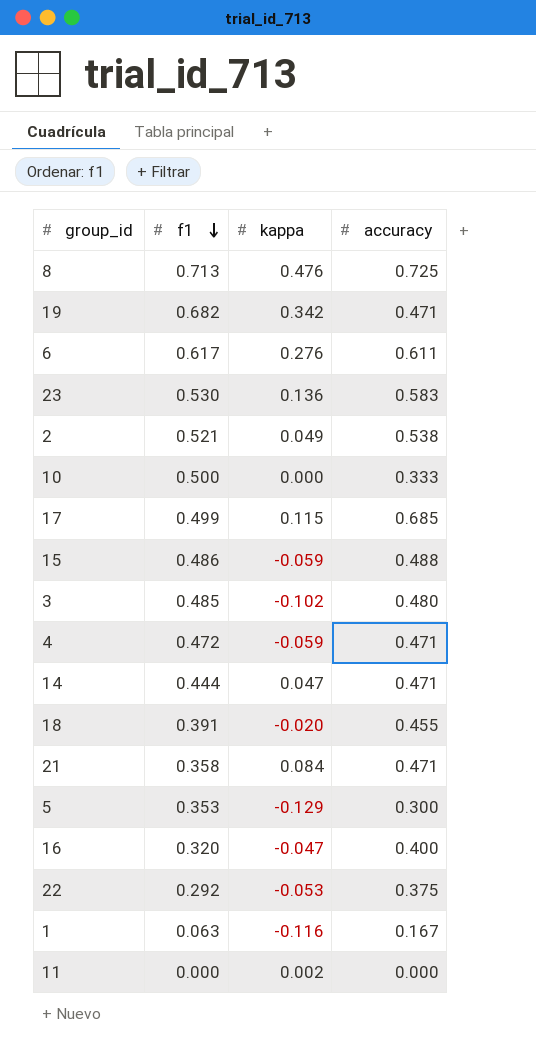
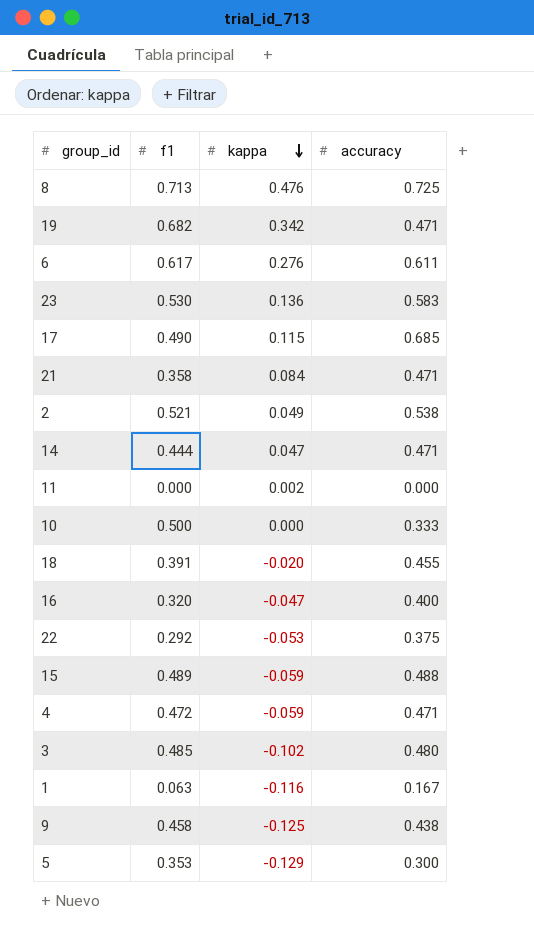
row order: f1 descending -> kappa descending
17 | f1: 0.499 -> 0.490
15 | f1: 0.486 -> 0.489
row 9: none -> 0.458 | -0.125 | 0.438

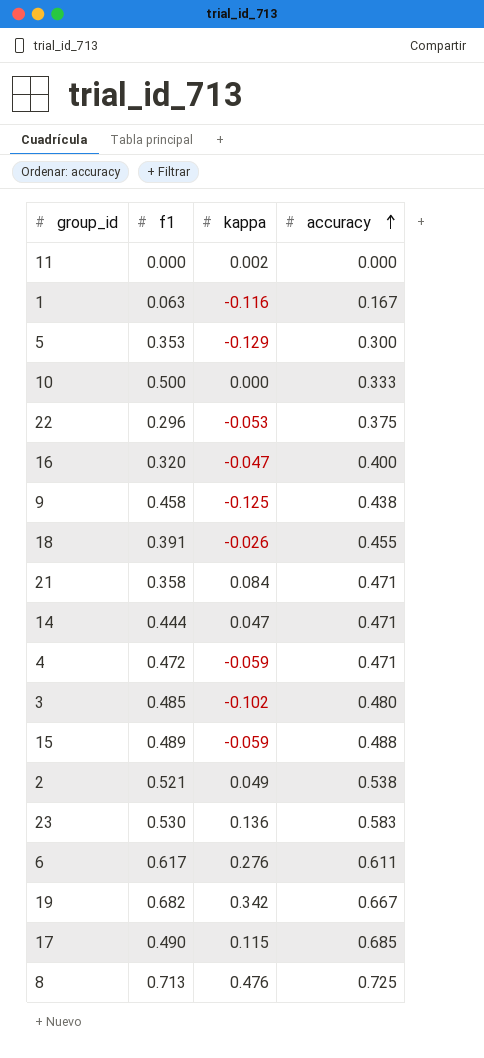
row order: kappa descending -> accuracy ascending
22 | f1: 0.292 -> 0.296
18 | kappa: -0.020 -> -0.026
19 | accuracy: 0.471 -> 0.667

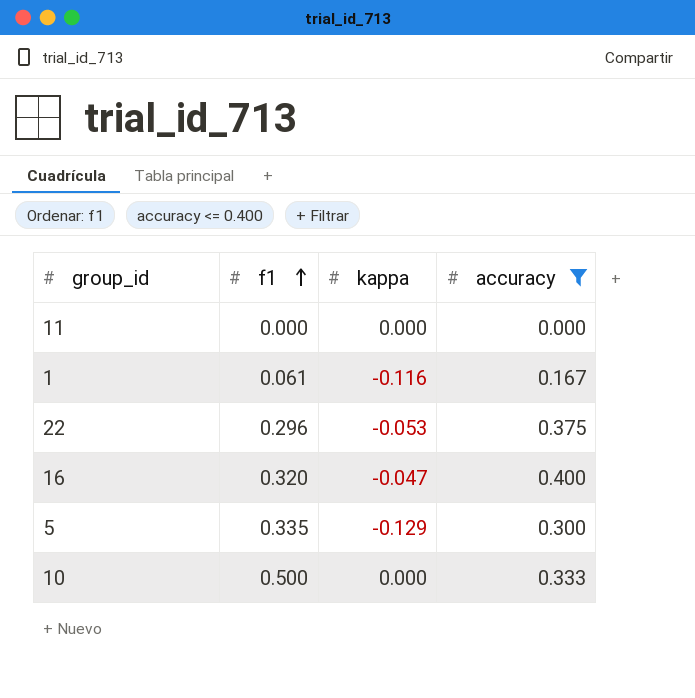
filter: none -> accuracy <= 0.400
row order: accuracy ascending -> f1 ascending
11 | kappa: 0.002 -> 0.000
1 | f1: 0.063 -> 0.061
5 | f1: 0.353 -> 0.335

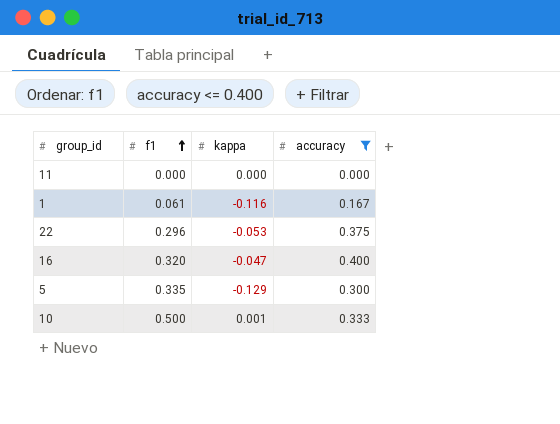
10 | kappa: 0.000 -> 0.001

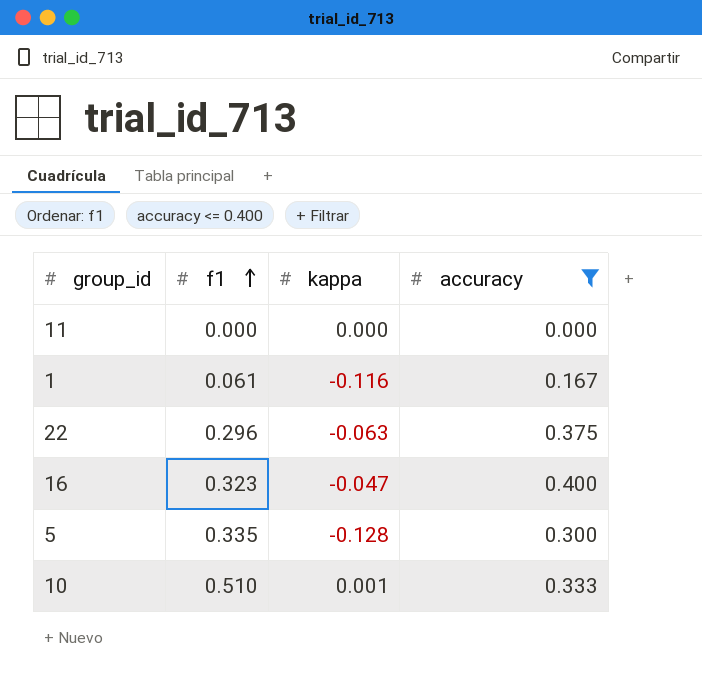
22 | kappa: -0.053 -> -0.063
16 | f1: 0.320 -> 0.323
5 | kappa: -0.129 -> -0.128
10 | f1: 0.500 -> 0.510

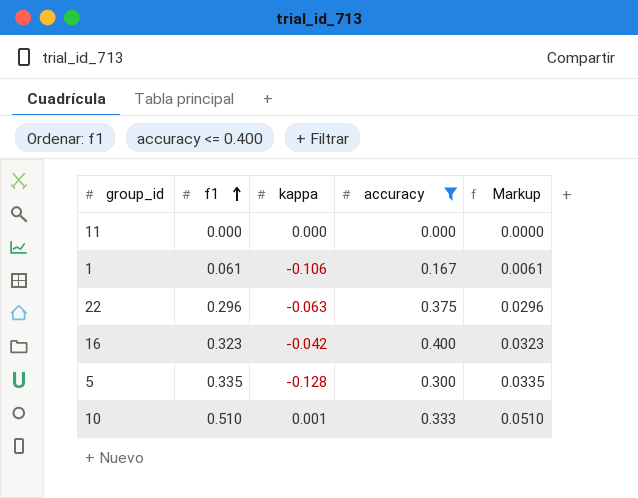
column Markup | formula: none -> [f1] * 0.1
1 | kappa: -0.116 -> -0.106
16 | kappa: -0.047 -> -0.042

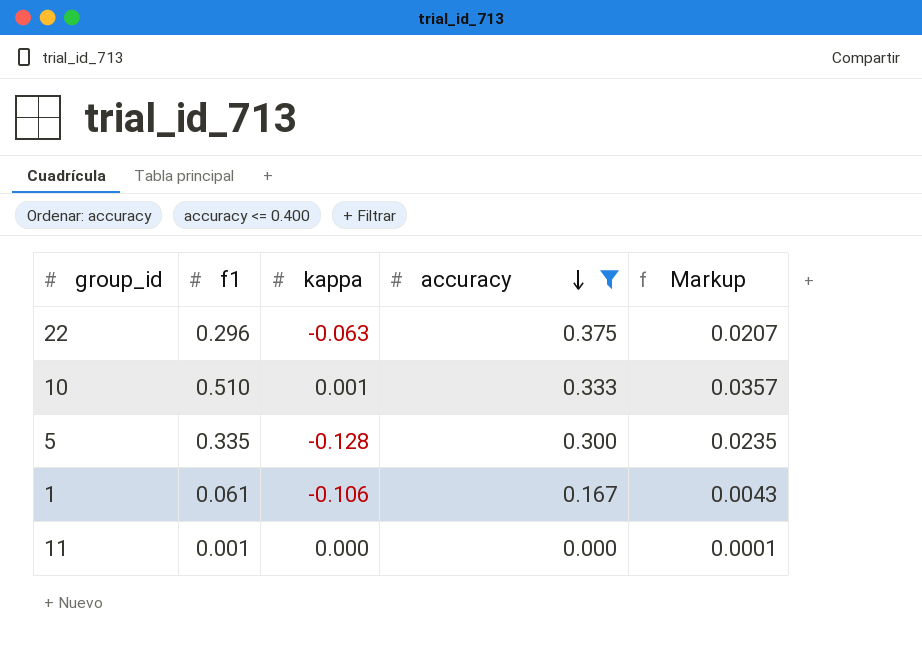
row order: f1 ascending -> accuracy descending
column Markup | formula: [f1] * 0.1 -> [f1] * 0.07
row 16: 0.323 | -0.042 | 0.400 | 0.0323 -> none
11 | f1: 0.000 -> 0.001

